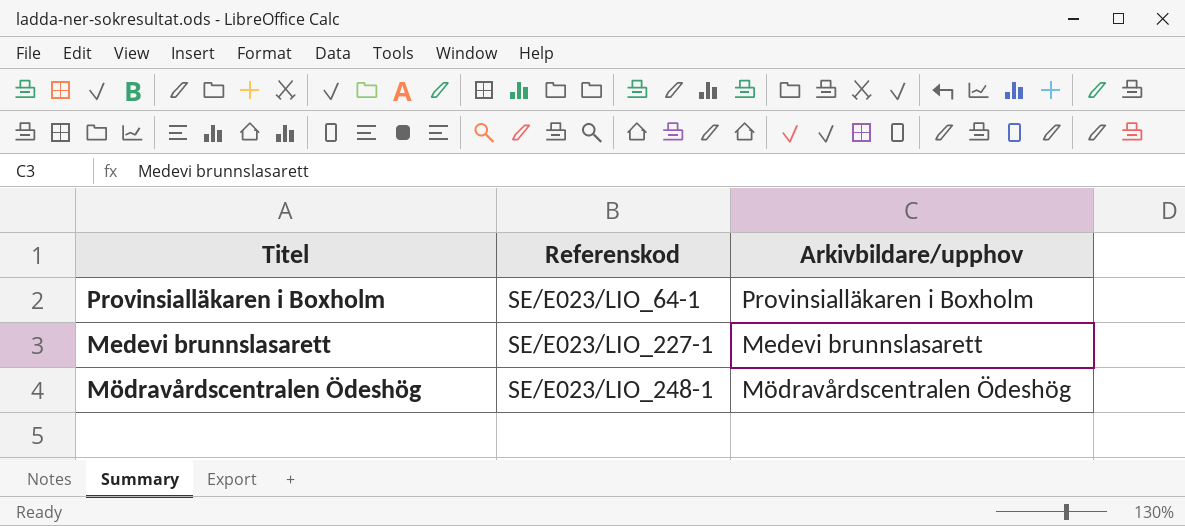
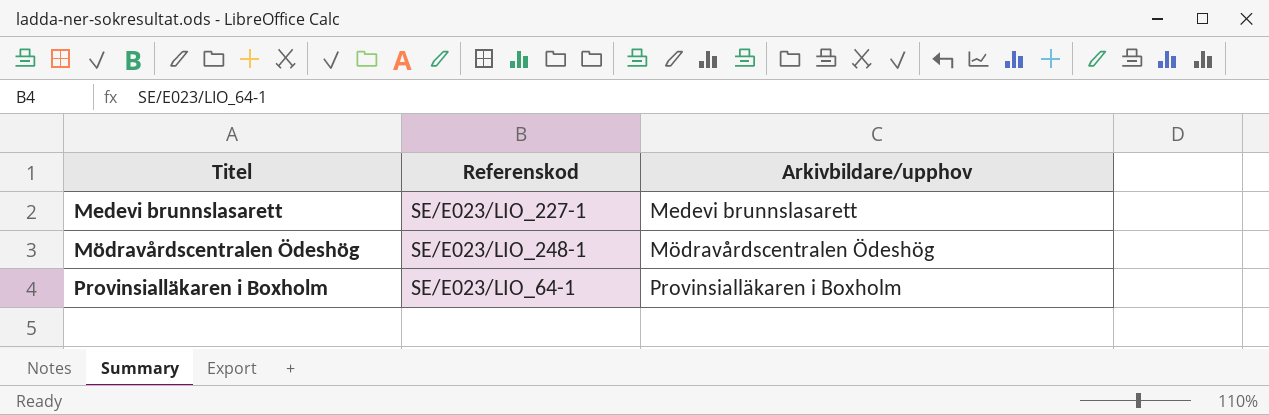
row order: Referenskod ascending -> Titel ascending

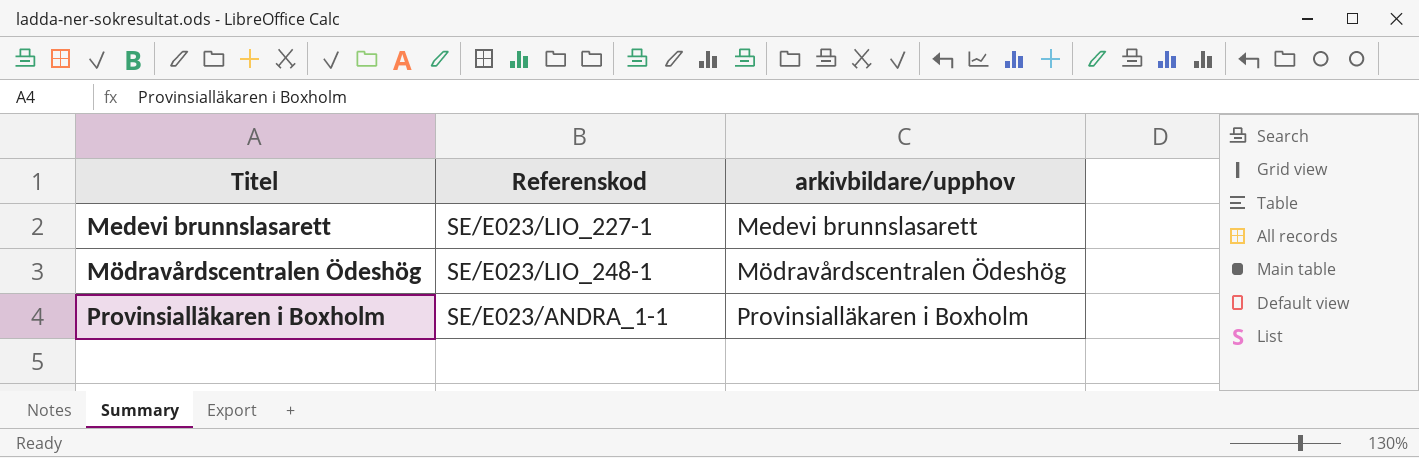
column name: Arkivbildare/upphov -> arkivbildare/upphov
Provinsialläkaren i Boxholm | Referenskod: SE/E023/LIO_64-1 -> SE/E023/ANDRA_1-1

